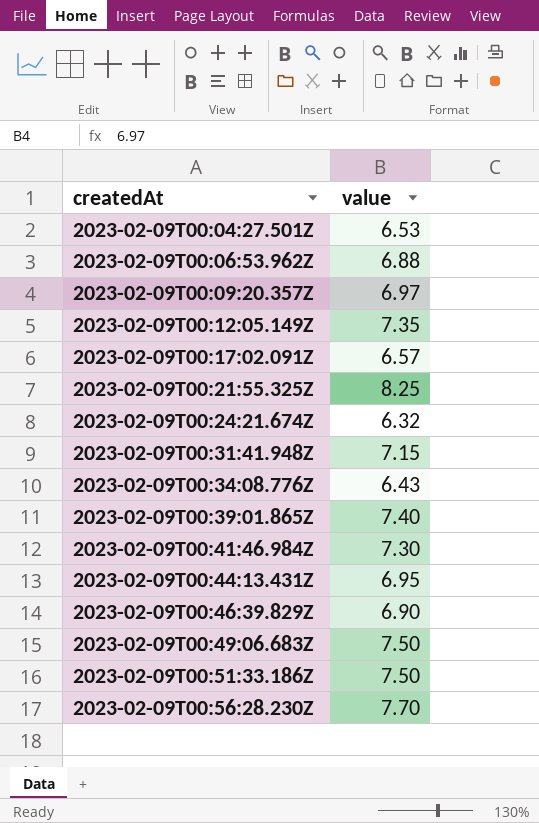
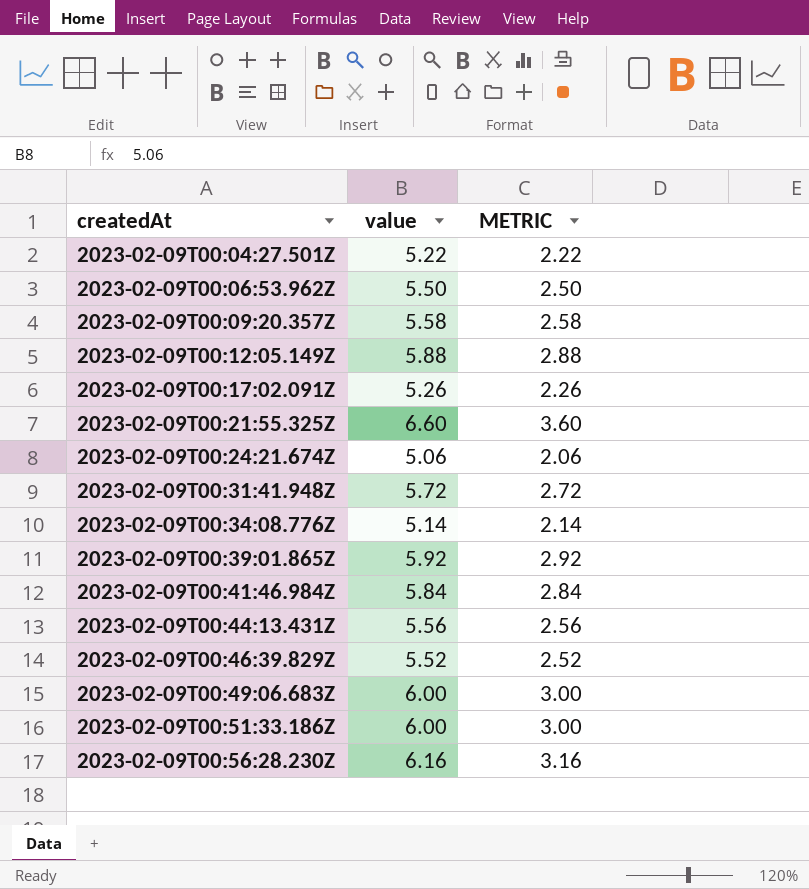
column METRIC | formula: none -> [value] - 3
2023-02-09T00:04:27.501Z | value: 6.53 -> 5.22
2023-02-09T00:06:53.962Z | value: 6.88 -> 5.50
2023-02-09T00:09:20.357Z | value: 6.97 -> 5.58
2023-02-09T00:12:05.149Z | value: 7.35 -> 5.88
2023-02-09T00:17:02.091Z | value: 6.57 -> 5.26
2023-02-09T00:21:55.325Z | value: 8.25 -> 6.60
2023-02-09T00:24:21.674Z | value: 6.32 -> 5.06
2023-02-09T00:31:41.948Z | value: 7.15 -> 5.72
2023-02-09T00:34:08.776Z | value: 6.43 -> 5.14
2023-02-09T00:39:01.865Z | value: 7.40 -> 5.92
2023-02-09T00:41:46.984Z | value: 7.30 -> 5.84
2023-02-09T00:44:13.431Z | value: 6.95 -> 5.56
2023-02-09T00:46:39.829Z | value: 6.90 -> 5.52
2023-02-09T00:49:06.683Z | value: 7.50 -> 6.00
2023-02-09T00:51:33.186Z | value: 7.50 -> 6.00
2023-02-09T00:56:28.230Z | value: 7.70 -> 6.16

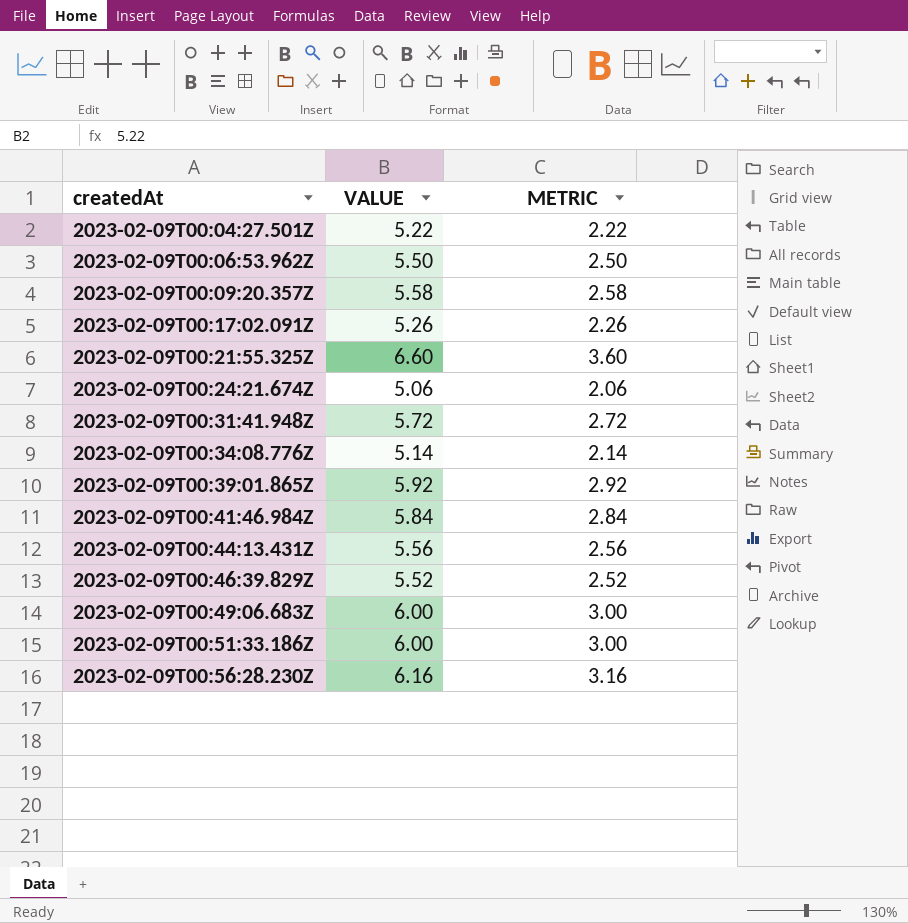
column name: value -> VALUE
row 2023-02-09T00:12:05.149Z: 5.88 | 2.88 -> none

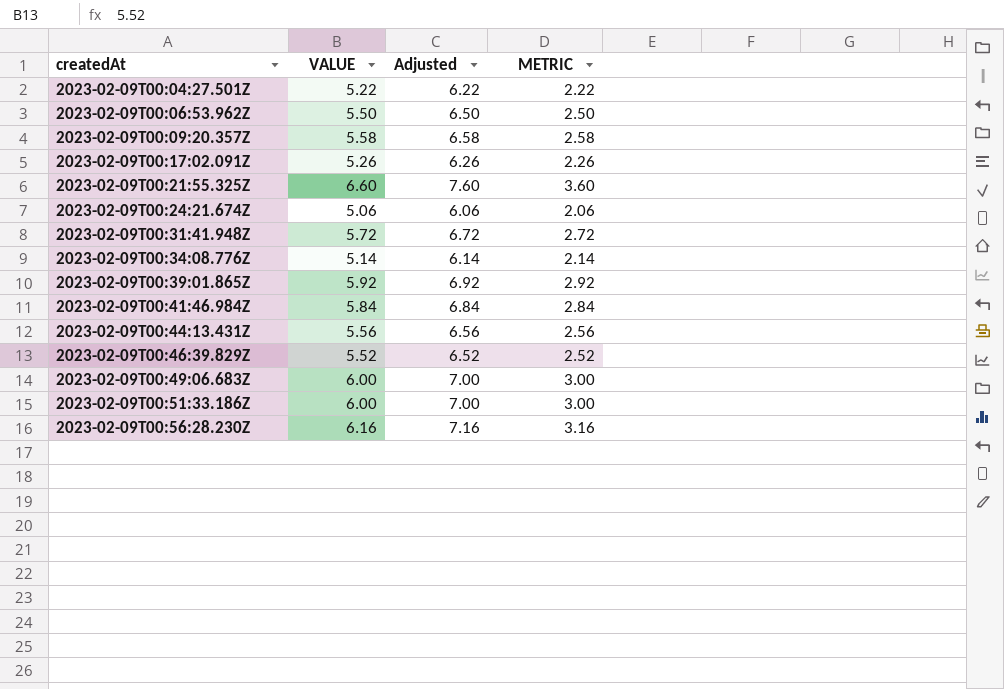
column Adjusted | formula: none -> [VALUE] + 1

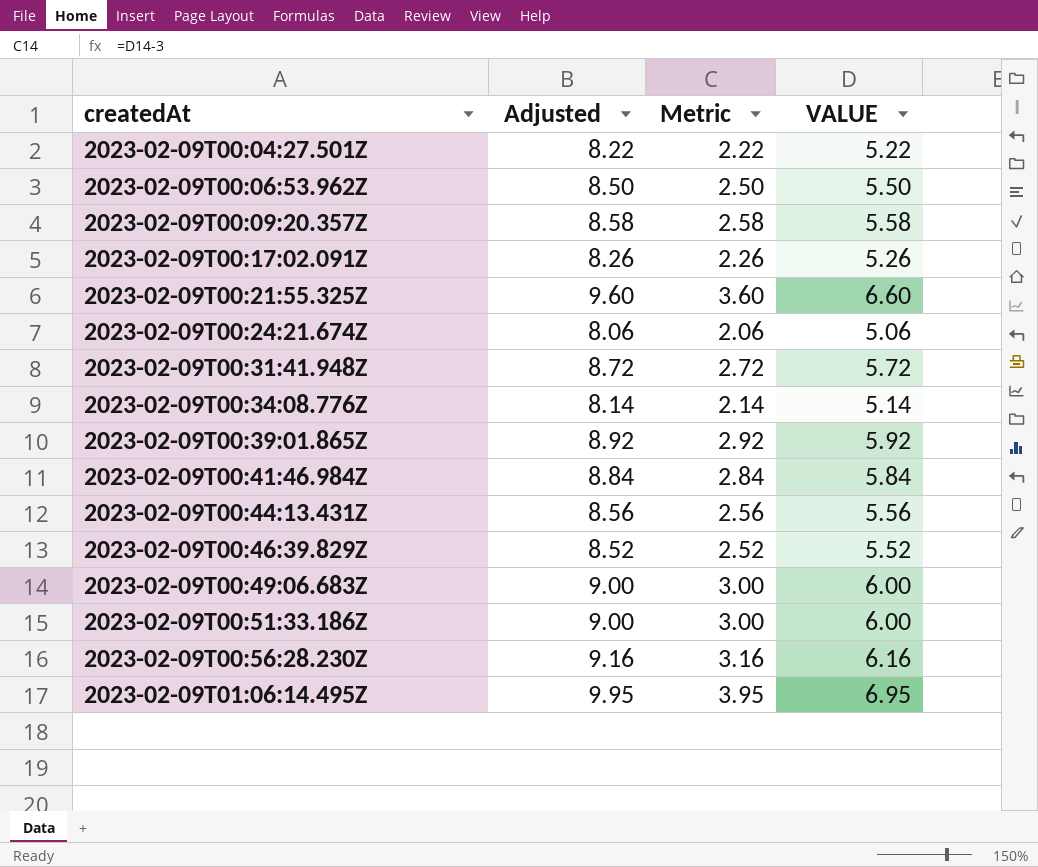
column Adjusted | formula: [VALUE] + 1 -> [VALUE] + 3
column name: METRIC -> Metric
column VALUE | position: 2 -> 4
row 2023-02-09T01:06:14.495Z: none -> 9.95 | 3.95 | 6.95

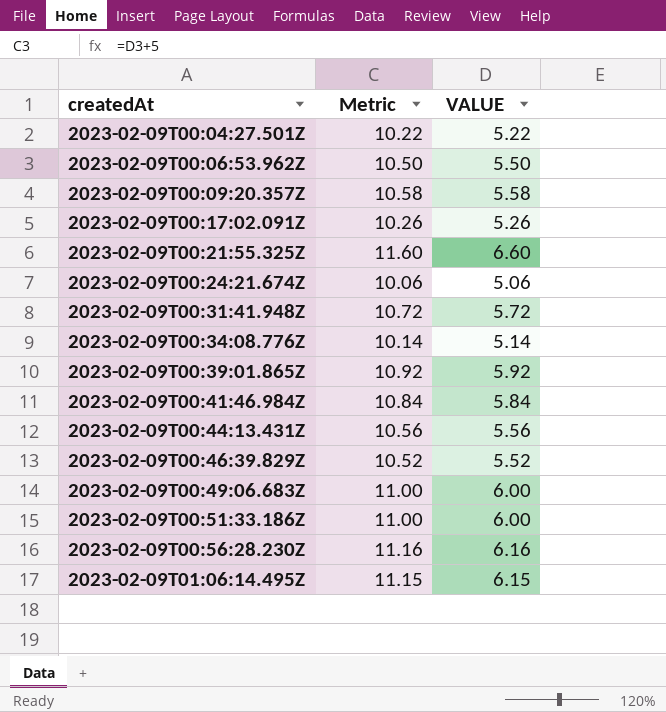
column Adjusted | formula: [VALUE] + 3 -> none
column Metric | formula: [VALUE] - 3 -> [VALUE] + 5
2023-02-09T01:06:14.495Z | VALUE: 6.95 -> 6.15

